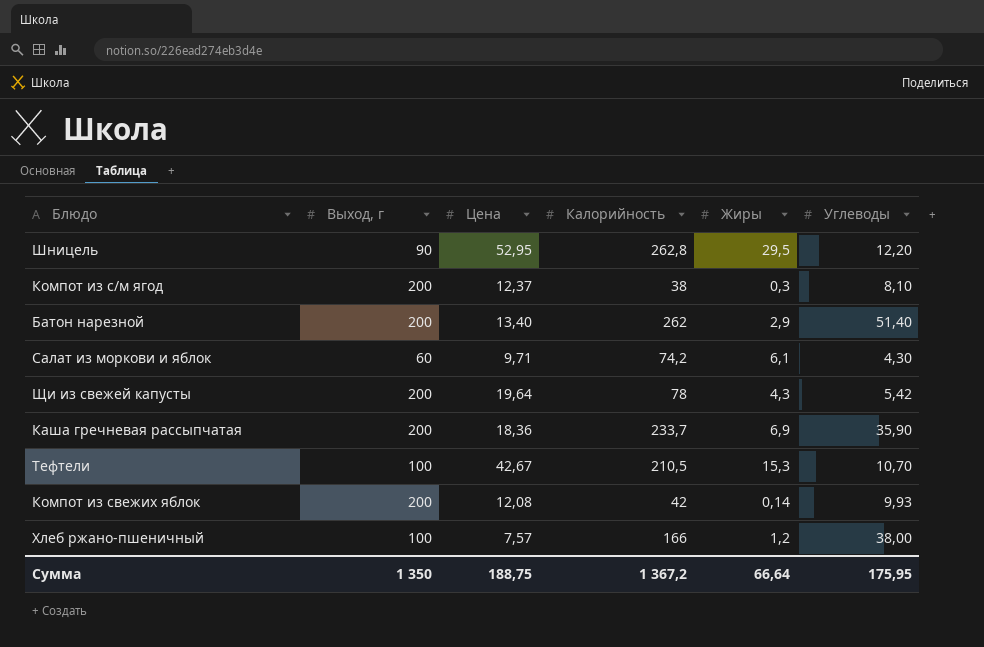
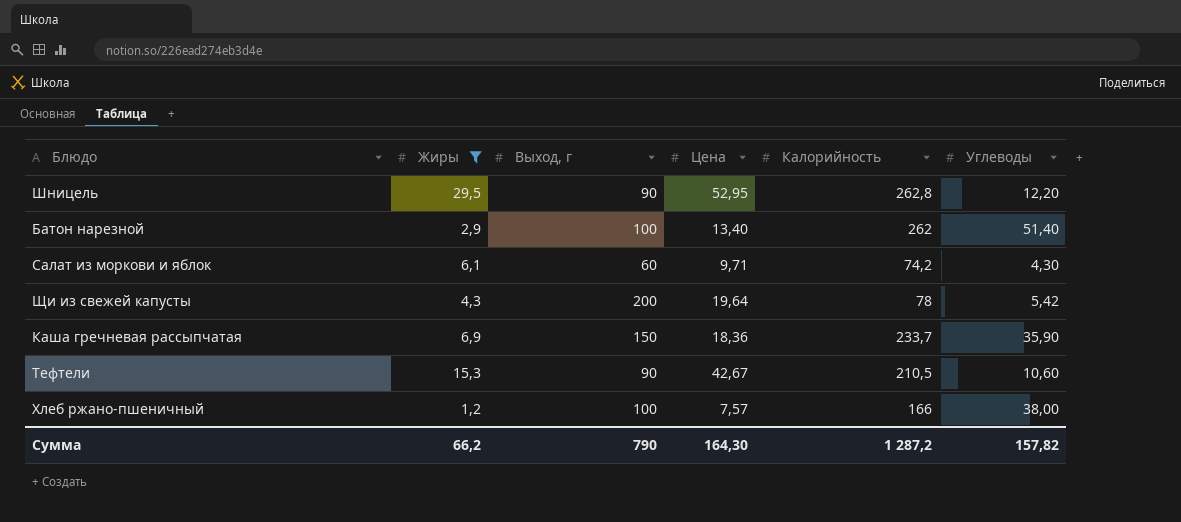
filter: none -> Жиры >= 1,2
column Жиры | position: 5 -> 2
Батон нарезной | Выход, г: 200 -> 100
Каша гречневая рассыпчатая | Выход, г: 200 -> 150
Тефтели | Выход, г: 100 -> 90
Тефтели | Углеводы: 10,70 -> 10,60
Сумма | Жиры: 66,64 -> 66,2
Сумма | Выход, г: 1 350 -> 790
Сумма | Цена: 188,75 -> 164,30
Сумма | Калорийность: 1 367,2 -> 1 287,2
Сумма | Углеводы: 175,95 -> 157,82

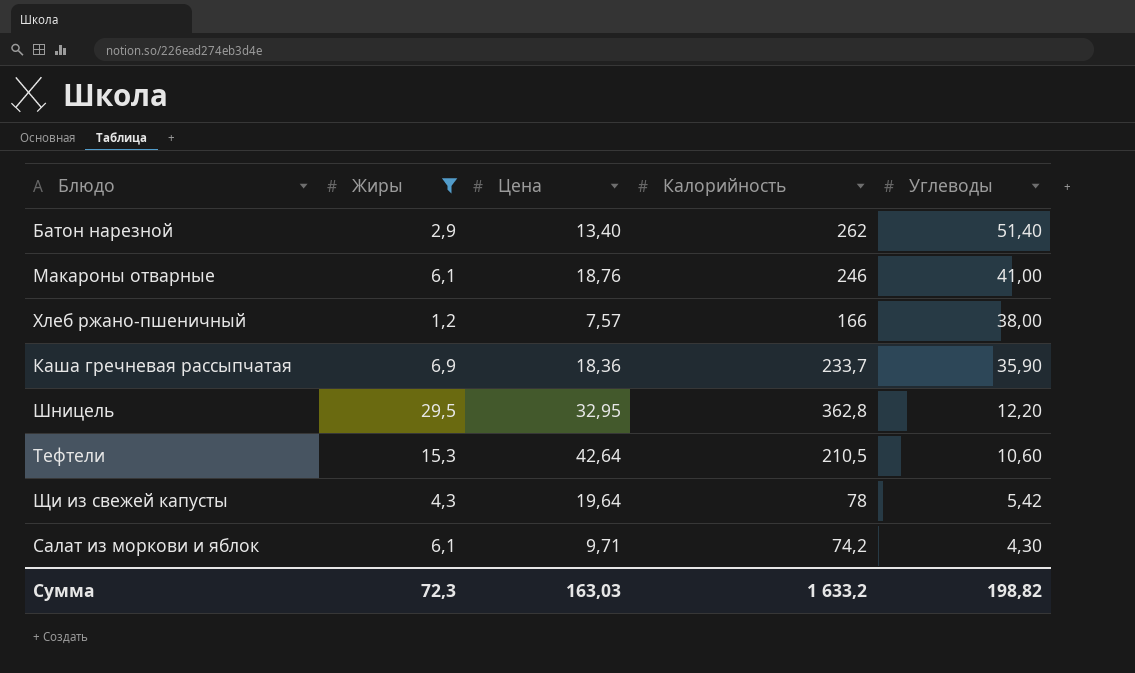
row order: none -> Углеводы descending
column Выход, г | position: 3 -> none
row Макароны отварные: none -> 6,1 | 18,76 | 246 | 41,00
Шницель | Цена: 52,95 -> 32,95
Шницель | Калорийность: 262,8 -> 362,8
Тефтели | Цена: 42,67 -> 42,64
Сумма | Жиры: 66,2 -> 72,3
Сумма | Цена: 164,30 -> 163,03
Сумма | Калорийность: 1 287,2 -> 1 633,2
Сумма | Углеводы: 157,82 -> 198,82

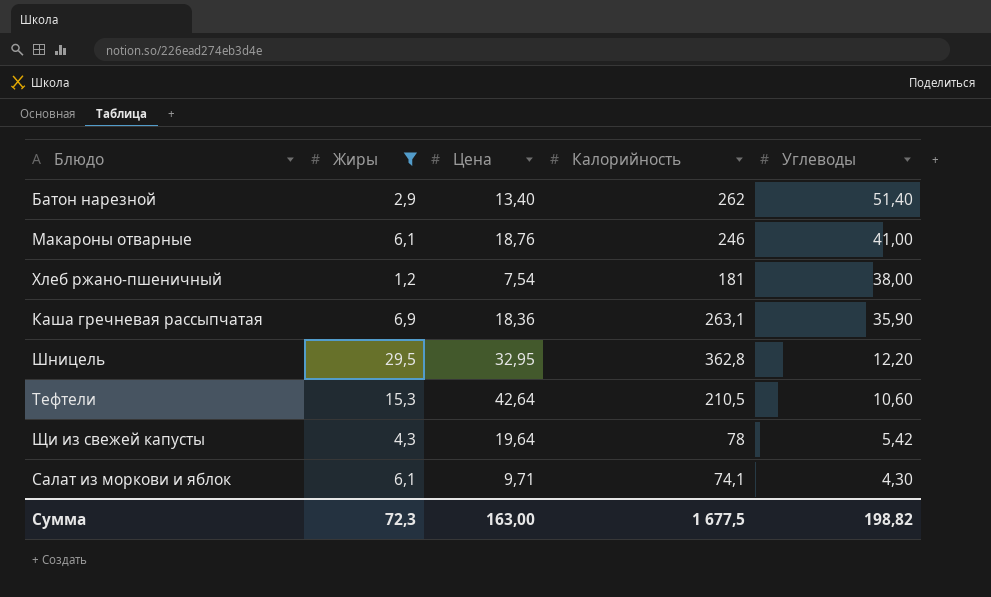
Хлеб ржано-пшеничный | Цена: 7,57 -> 7,54
Хлеб ржано-пшеничный | Калорийность: 166 -> 181
Каша гречневая рассыпчатая | Калорийность: 233,7 -> 263,1
Салат из моркови и яблок | Калорийность: 74,2 -> 74,1
Сумма | Цена: 163,03 -> 163,00
Сумма | Калорийность: 1 633,2 -> 1 677,5

